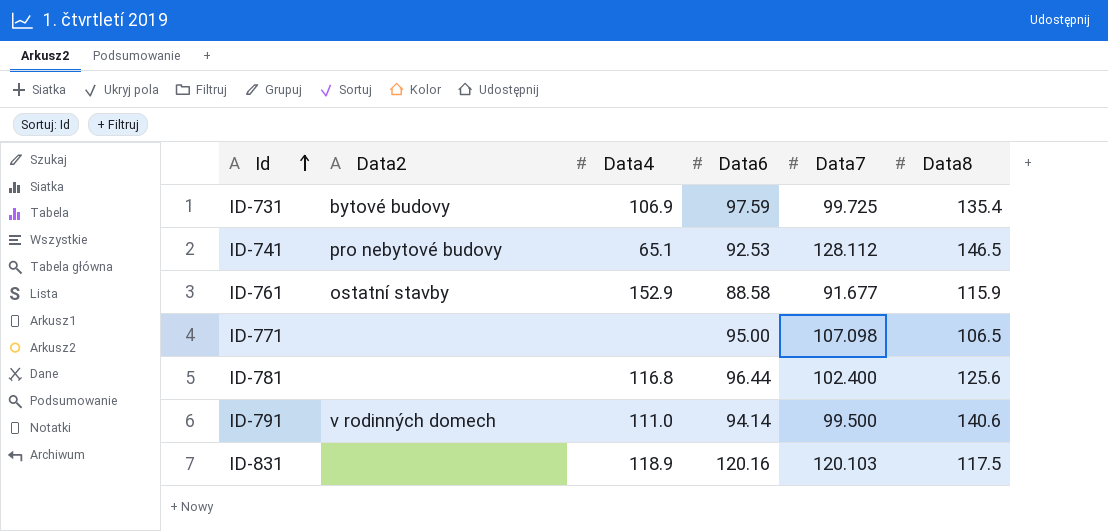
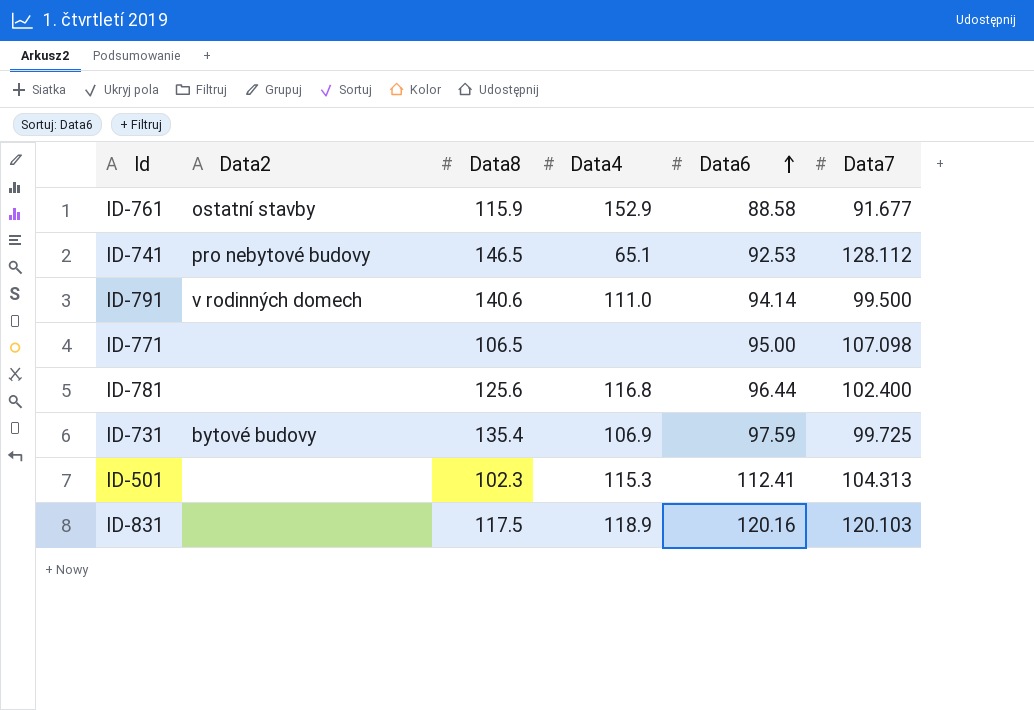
row order: Id ascending -> Data6 ascending
column Data8 | position: 6 -> 3
row ID-501: none -> none | 102.3 | 115.3 | 112.41 | 104.313

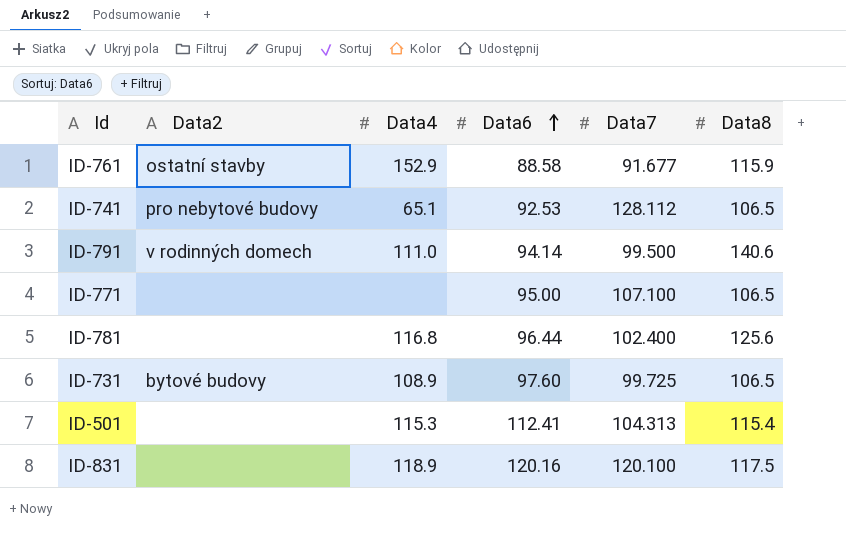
column Data8 | position: 3 -> 6
ID-741 | Data8: 146.5 -> 106.5
ID-771 | Data7: 107.098 -> 107.100
ID-731 | Data4: 106.9 -> 108.9
ID-731 | Data6: 97.59 -> 97.60
ID-731 | Data8: 135.4 -> 106.5
ID-501 | Data8: 102.3 -> 115.4
ID-831 | Data7: 120.103 -> 120.100

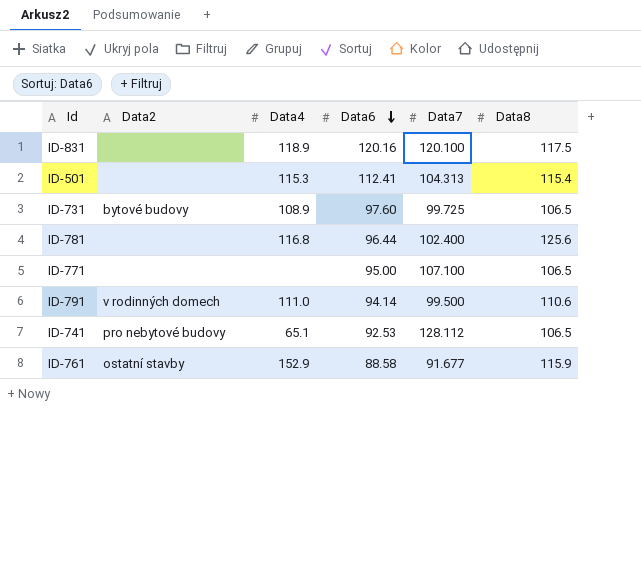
row order: Data6 ascending -> Data6 descending
ID-791 | Data8: 140.6 -> 110.6

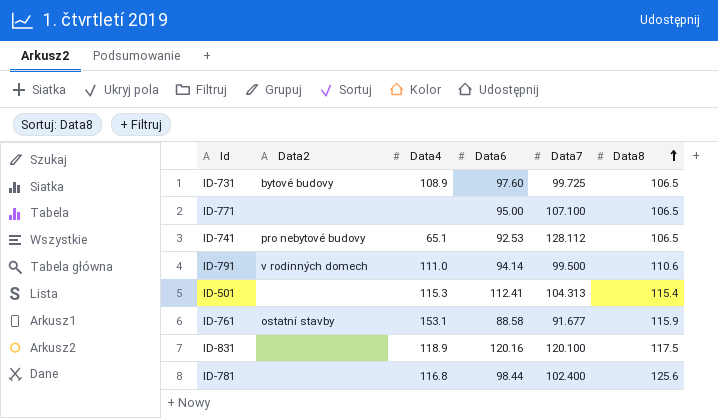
row order: Data6 descending -> Data8 ascending
ID-761 | Data4: 152.9 -> 153.1
ID-781 | Data6: 96.44 -> 98.44

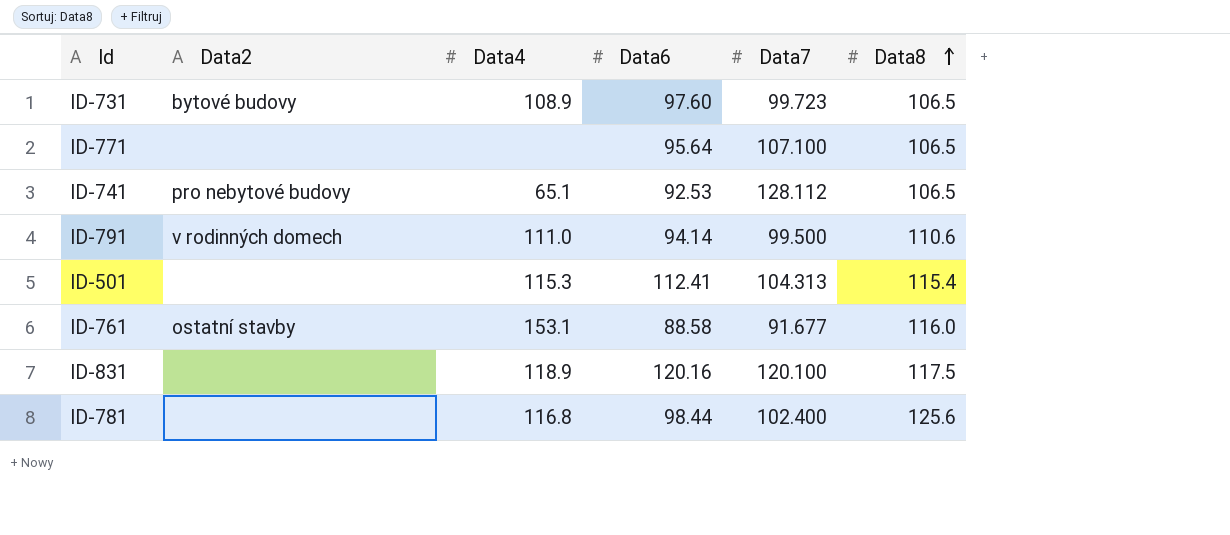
ID-731 | Data7: 99.725 -> 99.723
ID-771 | Data6: 95.00 -> 95.64
ID-761 | Data8: 115.9 -> 116.0

